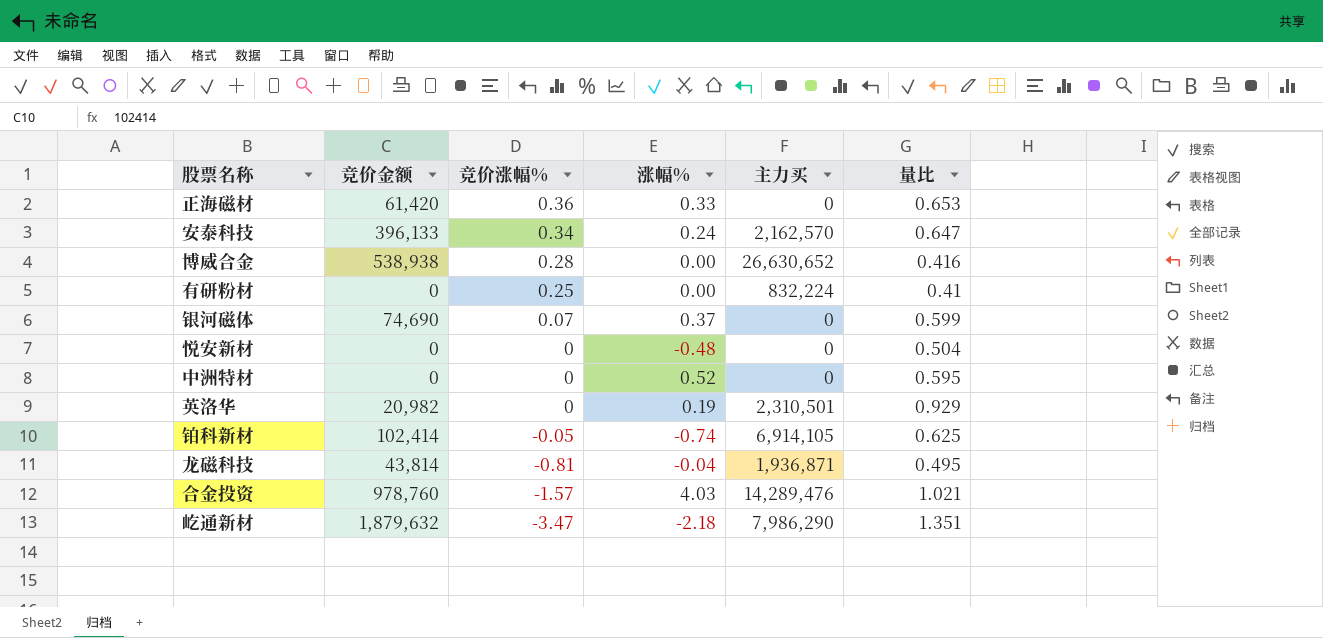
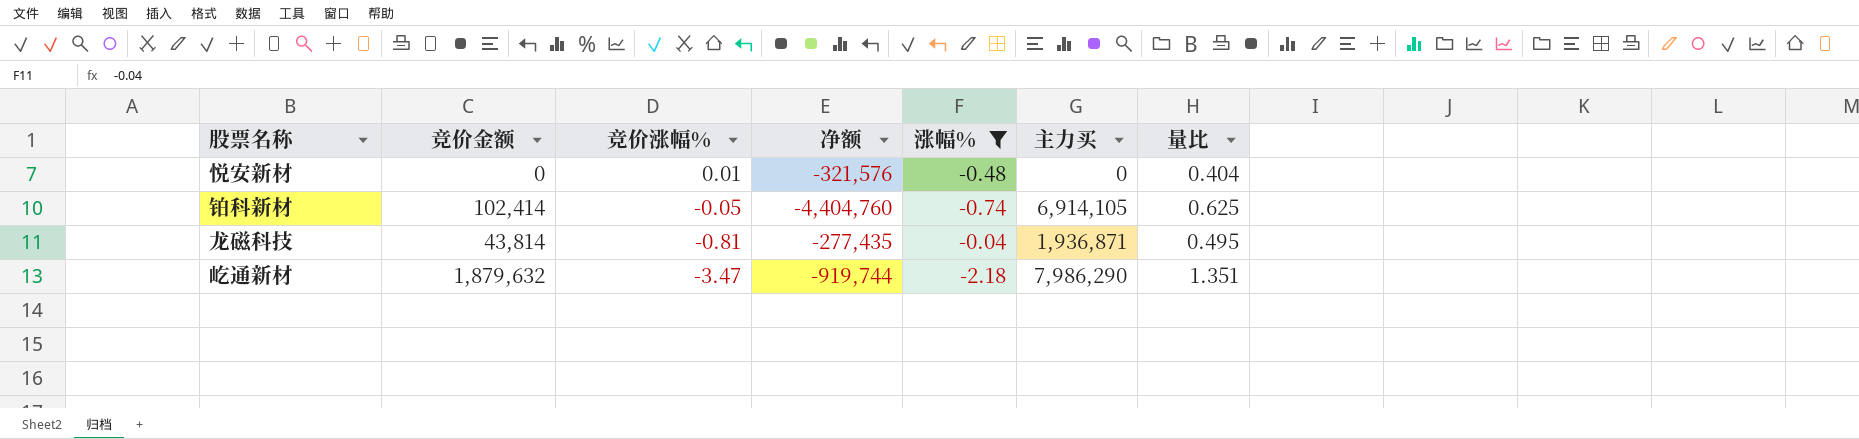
filter: none -> 涨幅% <= -0.04
column 净额 | position: none -> 4
悦安新材 | 竞价涨幅%: 0 -> 0.01
悦安新材 | 量比: 0.504 -> 0.404

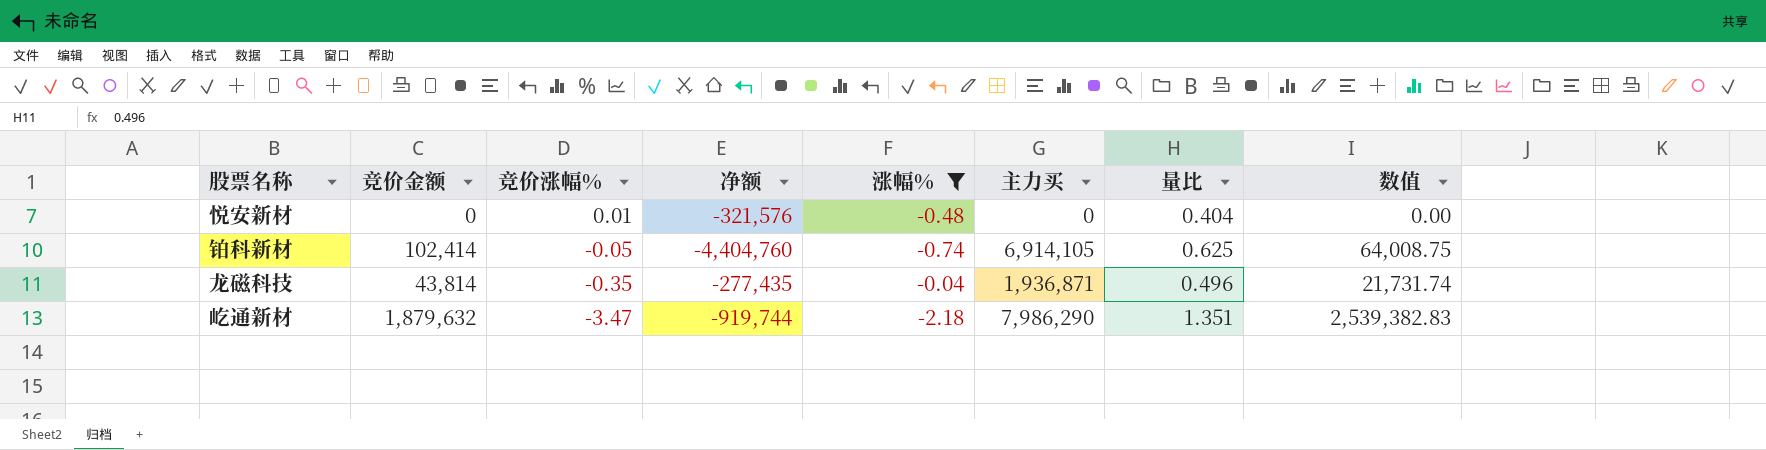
column 数值 | formula: none -> [竞价金额] * [量比]
龙磁科技 | 竞价涨幅%: -0.81 -> -0.35
龙磁科技 | 量比: 0.495 -> 0.496

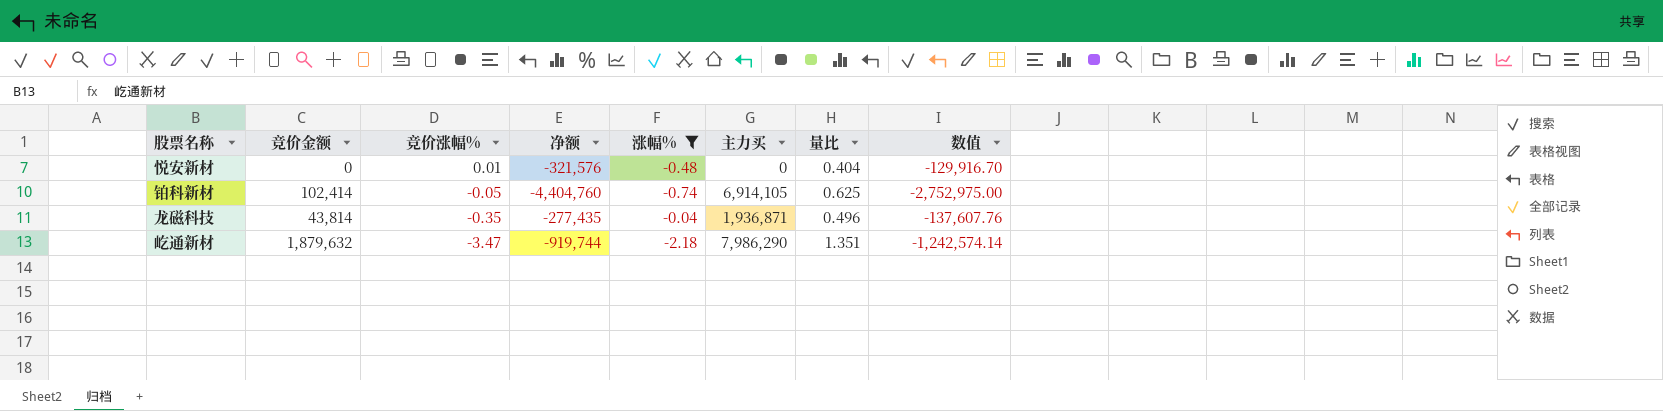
column 数值 | formula: [竞价金额] * [量比] -> [净额] * [量比]

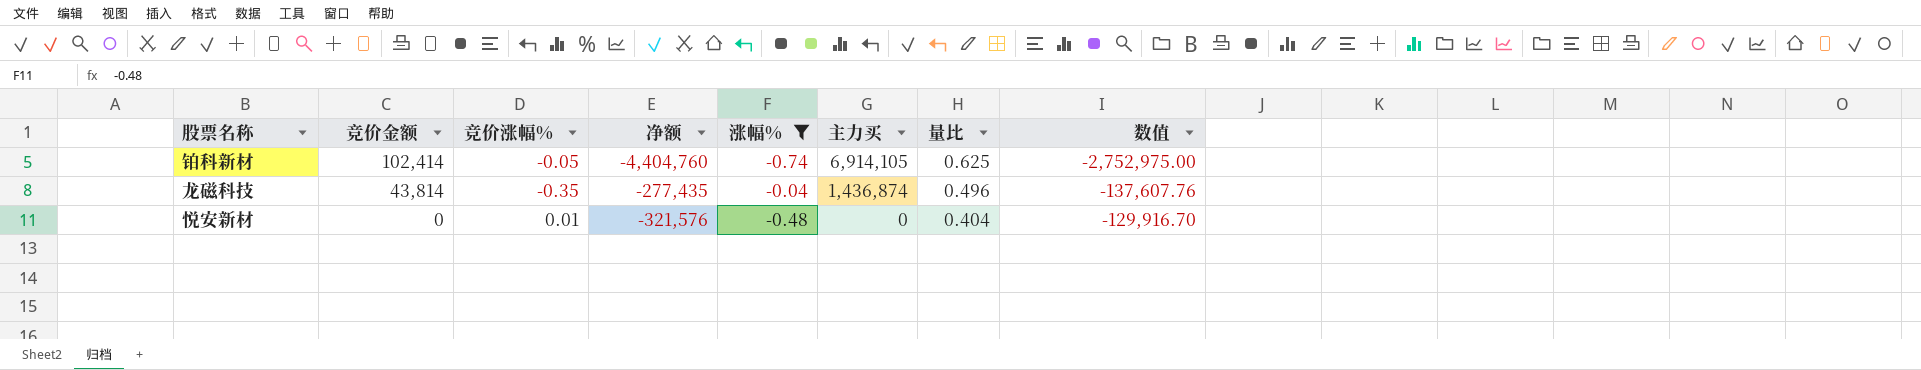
row order: 竞价涨幅% descending -> 竞价金额 descending
row 屹通新材: 1,879,632 | -3.47 | -919,744 | -2.18 | 7,986,290 | 1.351 | -1,242,574.14 -> none
龙磁科技 | 主力买: 1,936,871 -> 1,436,874

